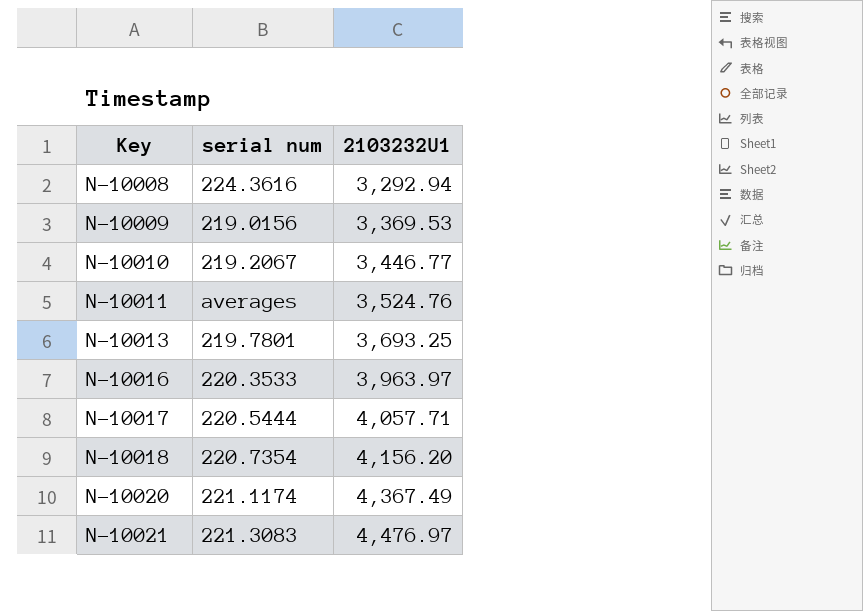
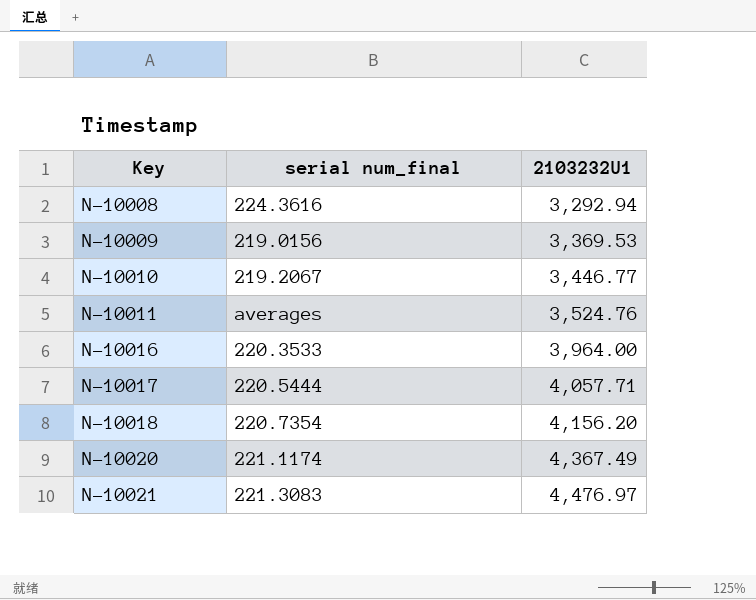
column name: serial num -> serial num_final
row N-10013: 219.7801 | 3,693.25 -> none
N-10016 | 2103232U1: 3,963.97 -> 3,964.00

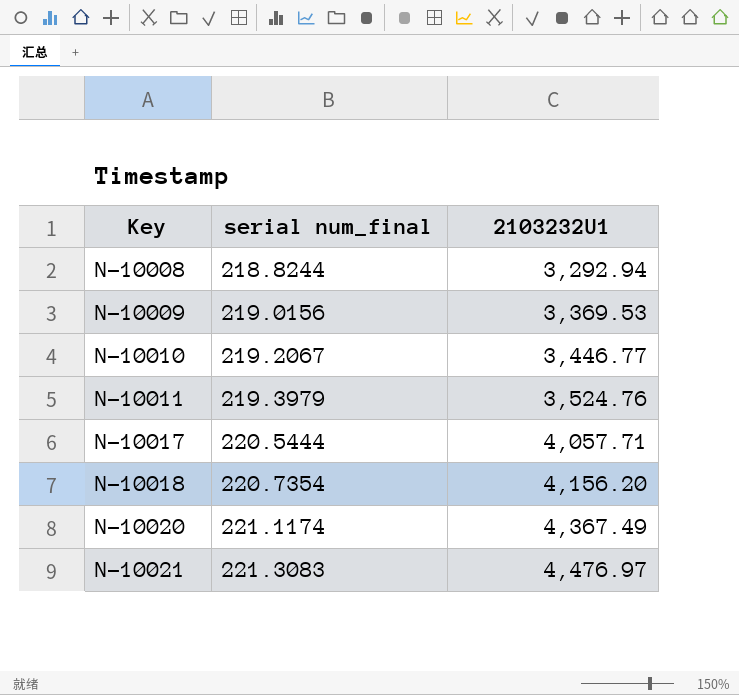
row N-10016: 220.3533 | 3,964.00 -> none
N-10008 | serial num_final: 224.3616 -> 218.8244
N-10011 | serial num_final: averages -> 219.3979

